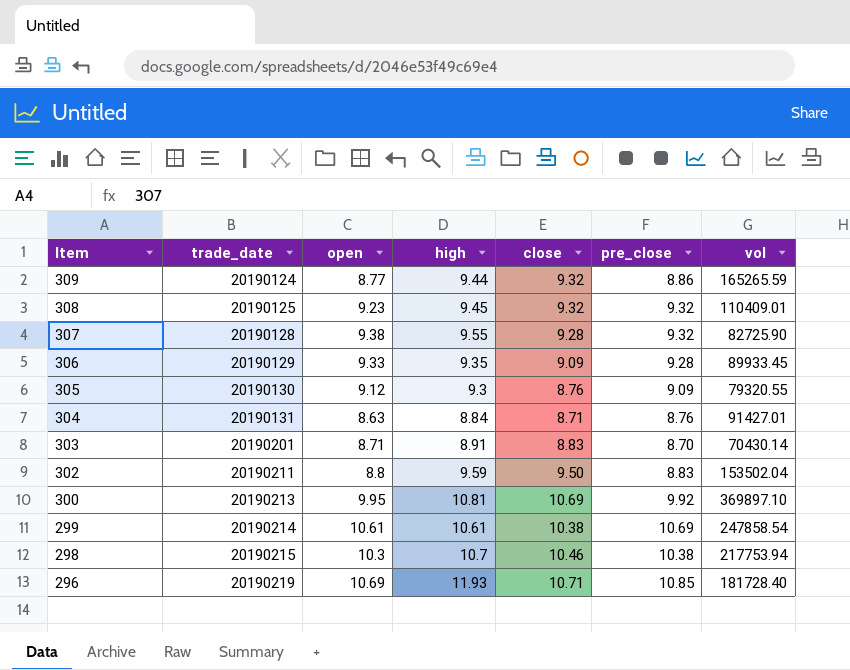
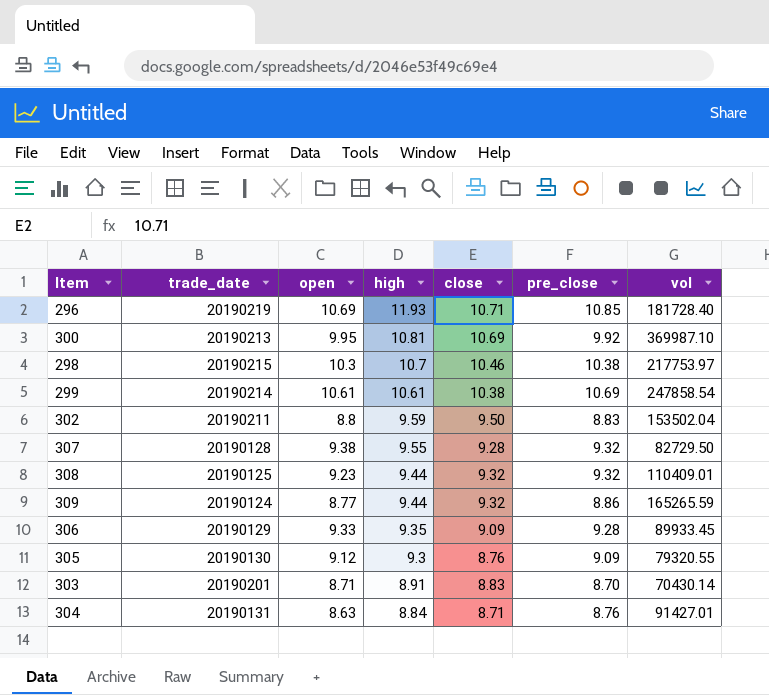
row order: Item descending -> high descending
300 | vol: 369897.10 -> 369987.10
298 | vol: 217753.94 -> 217753.97
307 | vol: 82725.90 -> 82729.50
308 | high: 9.45 -> 9.44

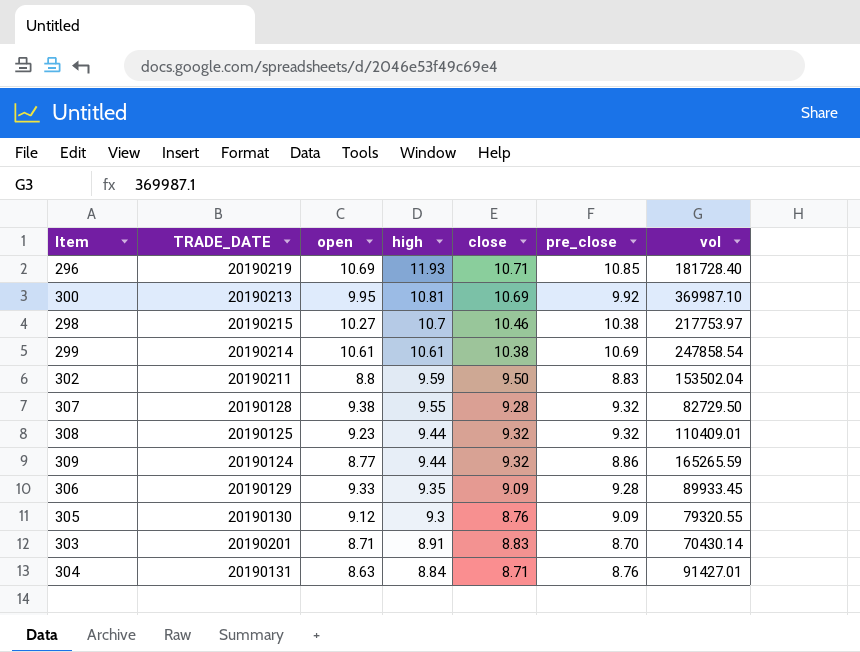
column name: trade_date -> TRADE_DATE
298 | open: 10.3 -> 10.27

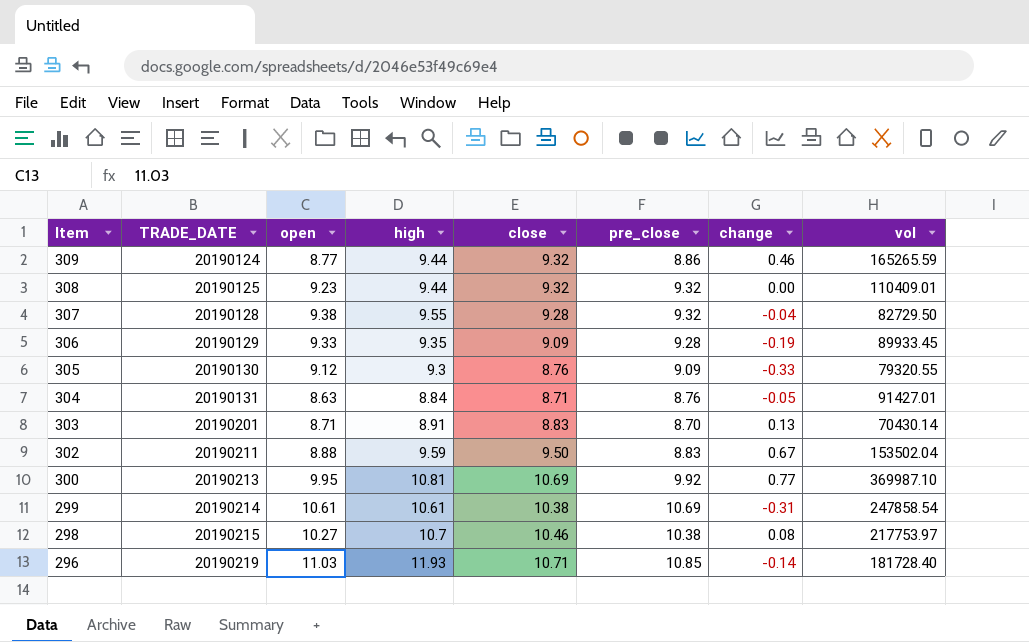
row order: high descending -> Item descending
column change | formula: none -> [close] - [pre_close]
302 | open: 8.8 -> 8.88
296 | open: 10.69 -> 11.03

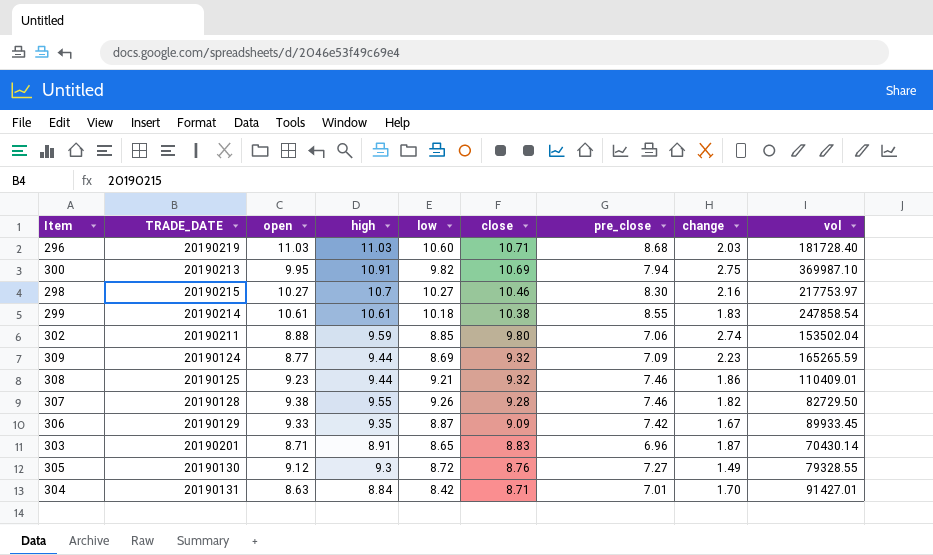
row order: Item descending -> close descending
column low | position: none -> 5
296 | high: 11.93 -> 11.03
296 | pre_close: 10.85 -> 8.68
296 | change: -0.14 -> 2.03
300 | high: 10.81 -> 10.91
300 | pre_close: 9.92 -> 7.94
300 | change: 0.77 -> 2.75
298 | pre_close: 10.38 -> 8.30
298 | change: 0.08 -> 2.16
299 | pre_close: 10.69 -> 8.55
299 | change: -0.31 -> 1.83
302 | close: 9.50 -> 9.80
302 | pre_close: 8.83 -> 7.06
302 | change: 0.67 -> 2.74
309 | pre_close: 8.86 -> 7.09
309 | change: 0.46 -> 2.23
308 | pre_close: 9.32 -> 7.46
308 | change: 0.00 -> 1.86
307 | pre_close: 9.32 -> 7.46
307 | change: -0.04 -> 1.82
306 | pre_close: 9.28 -> 7.42
306 | change: -0.19 -> 1.67
303 | pre_close: 8.70 -> 6.96
303 | change: 0.13 -> 1.87
305 | pre_close: 9.09 -> 7.27
305 | change: -0.33 -> 1.49
305 | vol: 79320.55 -> 79328.55
304 | pre_close: 8.76 -> 7.01
304 | change: -0.05 -> 1.70

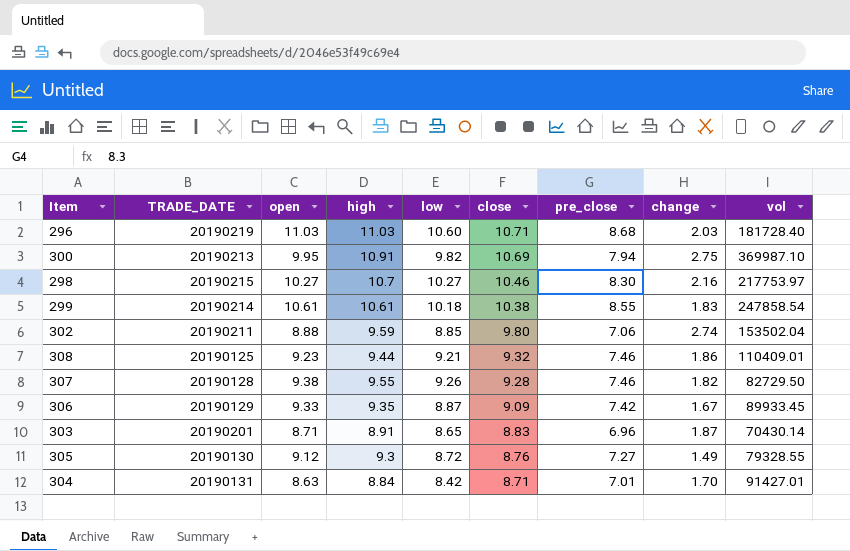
row 309: 20190124 | 8.77 | 9.44 | 8.69 | 9.32 | 7.09 | 2.23 | 165265.59 -> none

